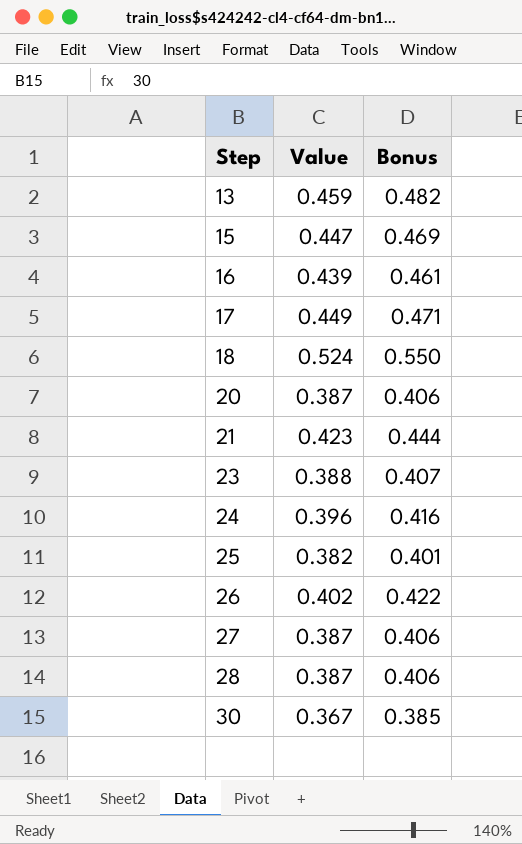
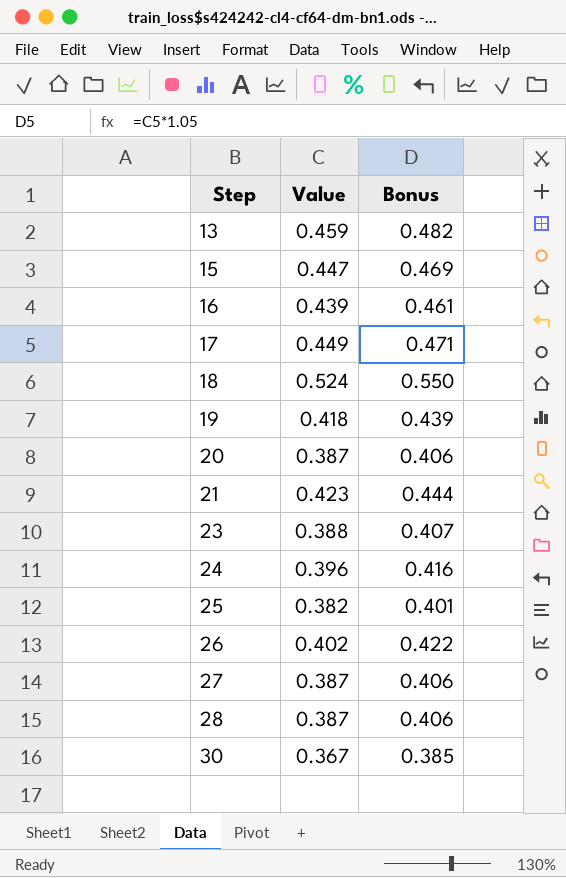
row 19: none -> 0.418 | 0.439

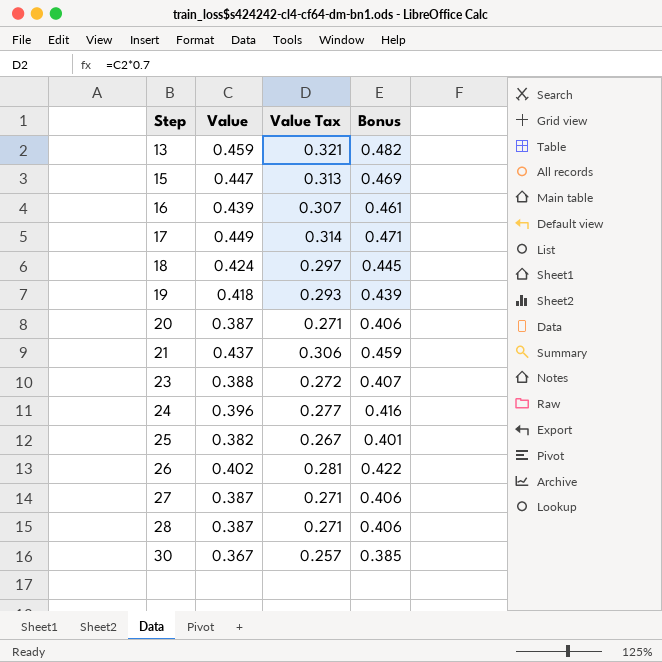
column Value Tax | formula: none -> [Value] * 0.7
18 | Value: 0.524 -> 0.424
18 | Bonus: 0.550 -> 0.445
21 | Value: 0.423 -> 0.437
21 | Bonus: 0.444 -> 0.459

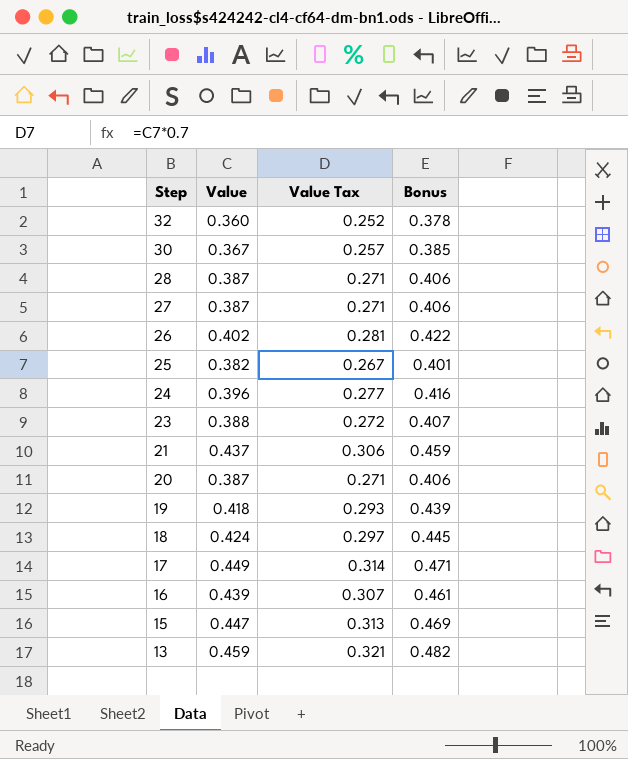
row order: Step ascending -> Step descending
row 32: none -> 0.360 | 0.252 | 0.378

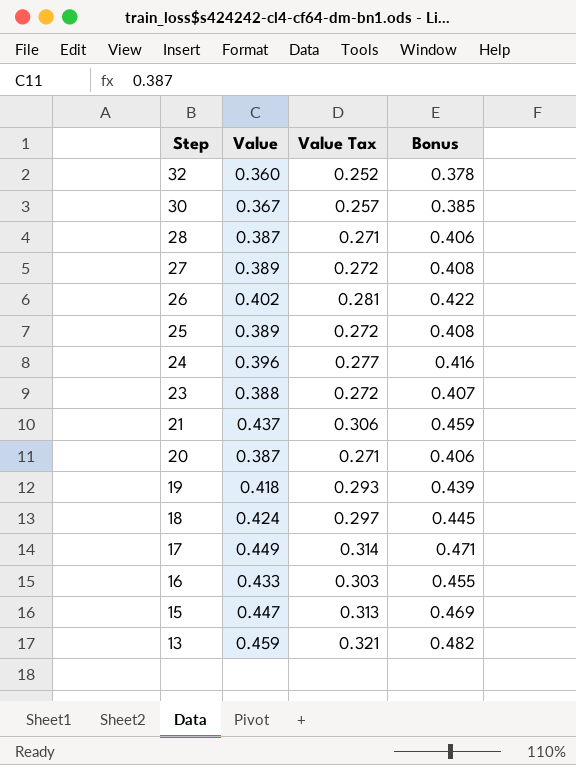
27 | Value: 0.387 -> 0.389
27 | Value Tax: 0.271 -> 0.272
27 | Bonus: 0.406 -> 0.408
25 | Value: 0.382 -> 0.389
25 | Value Tax: 0.267 -> 0.272
25 | Bonus: 0.401 -> 0.408
16 | Value: 0.439 -> 0.433
16 | Value Tax: 0.307 -> 0.303
16 | Bonus: 0.461 -> 0.455

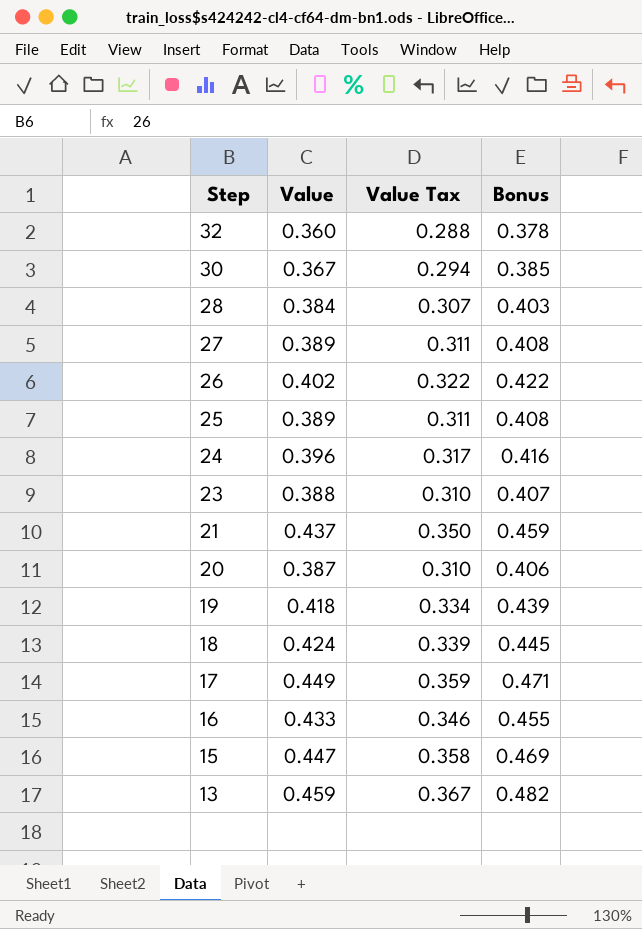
column Value Tax | formula: [Value] * 0.7 -> [Value] * 0.8
28 | Value: 0.387 -> 0.384
28 | Bonus: 0.406 -> 0.403

